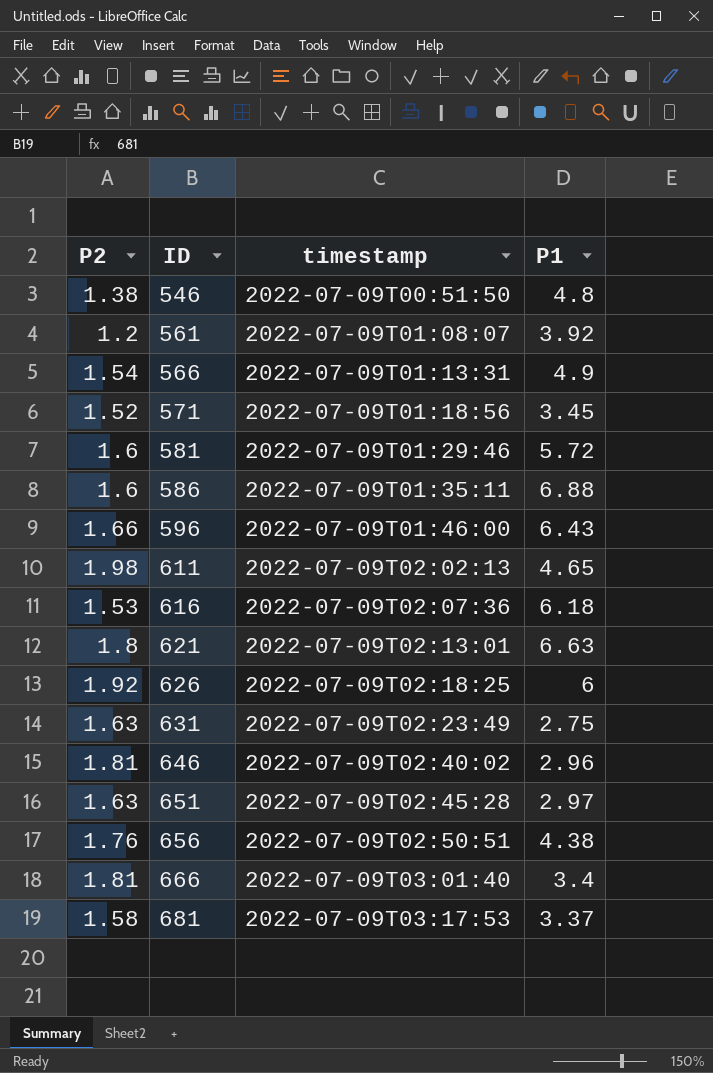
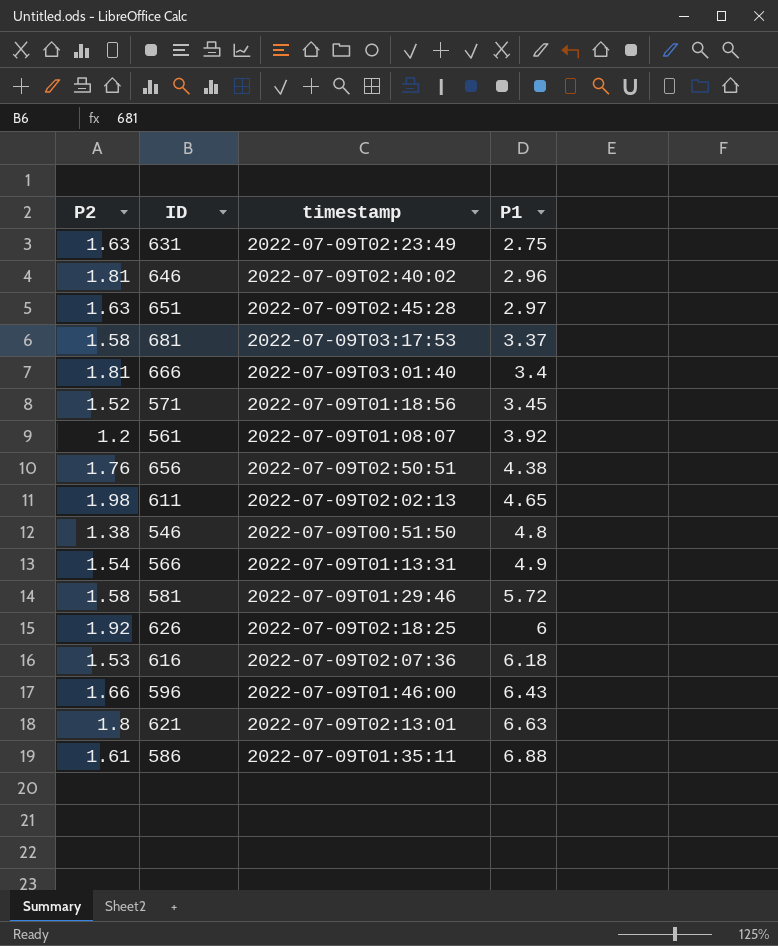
row order: ID ascending -> P1 ascending
581 | P2: 1.6 -> 1.58
586 | P2: 1.6 -> 1.61

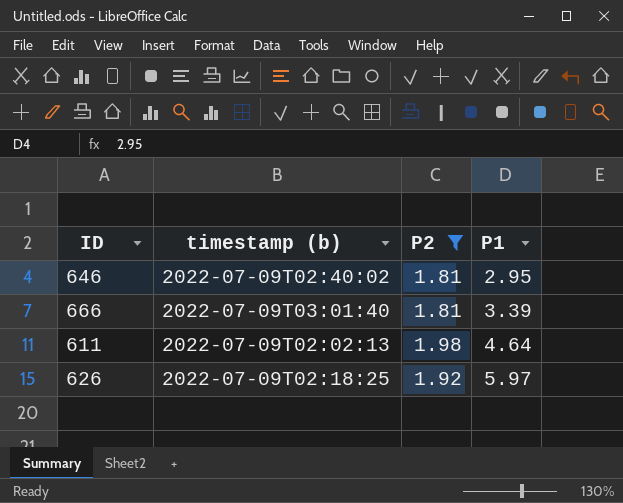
filter: none -> P2 >= 1.81
column name: timestamp -> timestamp (b)
column P2 | position: 1 -> 3
646 | P1: 2.96 -> 2.95
666 | P1: 3.4 -> 3.39
611 | P1: 4.65 -> 4.64
626 | P1: 6 -> 5.97

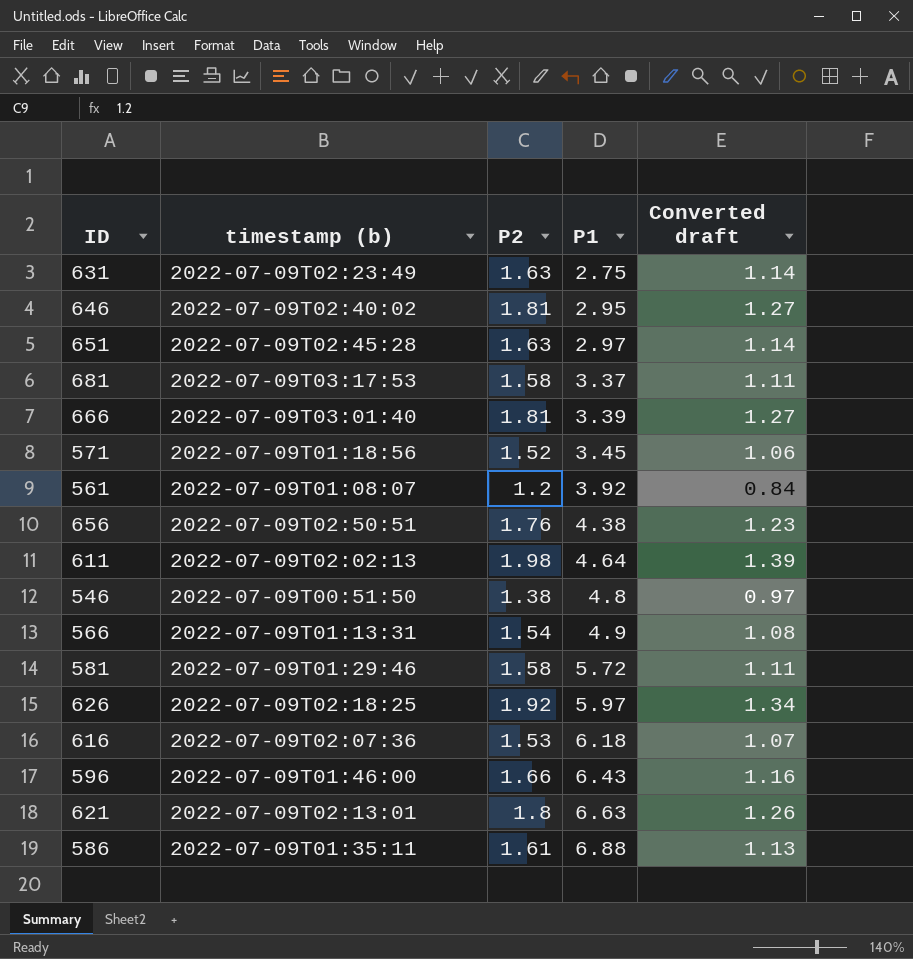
filter: P2 >= 1.81 -> none
column Converted draft | formula: none -> [P2] * 0.7

